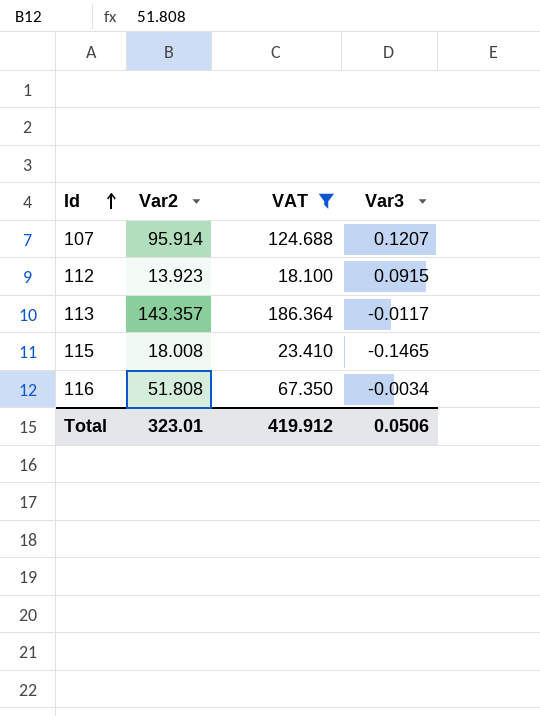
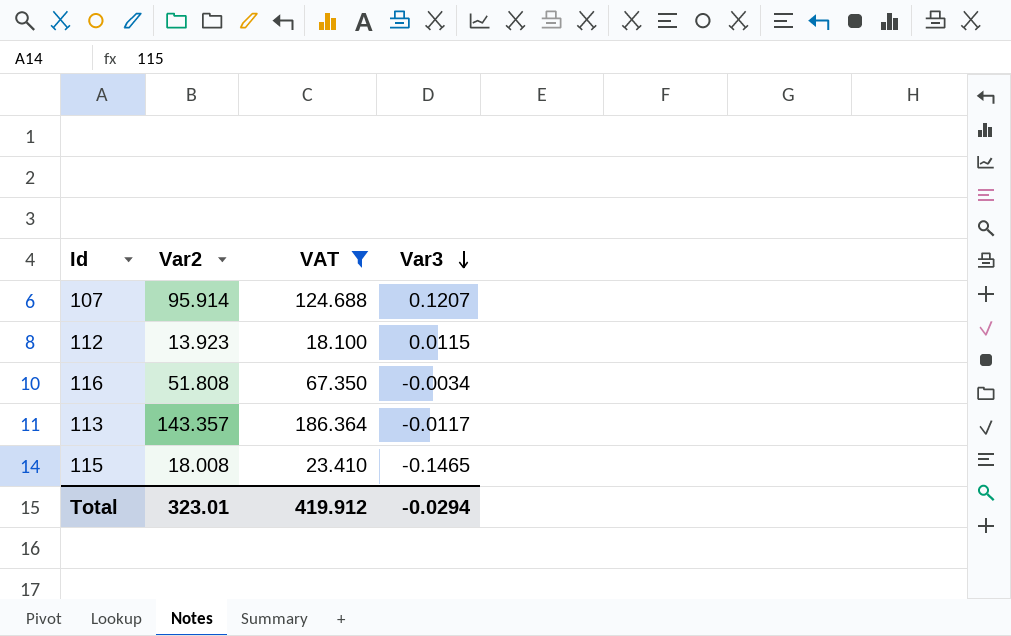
row order: Id ascending -> Var3 descending
112 | Var3: 0.0915 -> 0.0115
Total | Var3: 0.0506 -> -0.0294

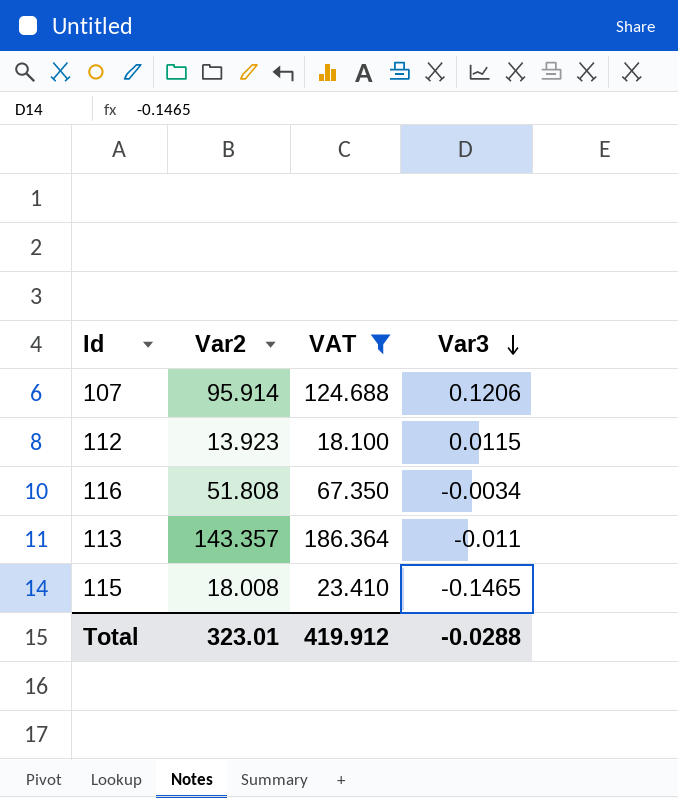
107 | Var3: 0.1207 -> 0.1206
113 | Var3: -0.0117 -> -0.011
Total | Var3: -0.0294 -> -0.0288

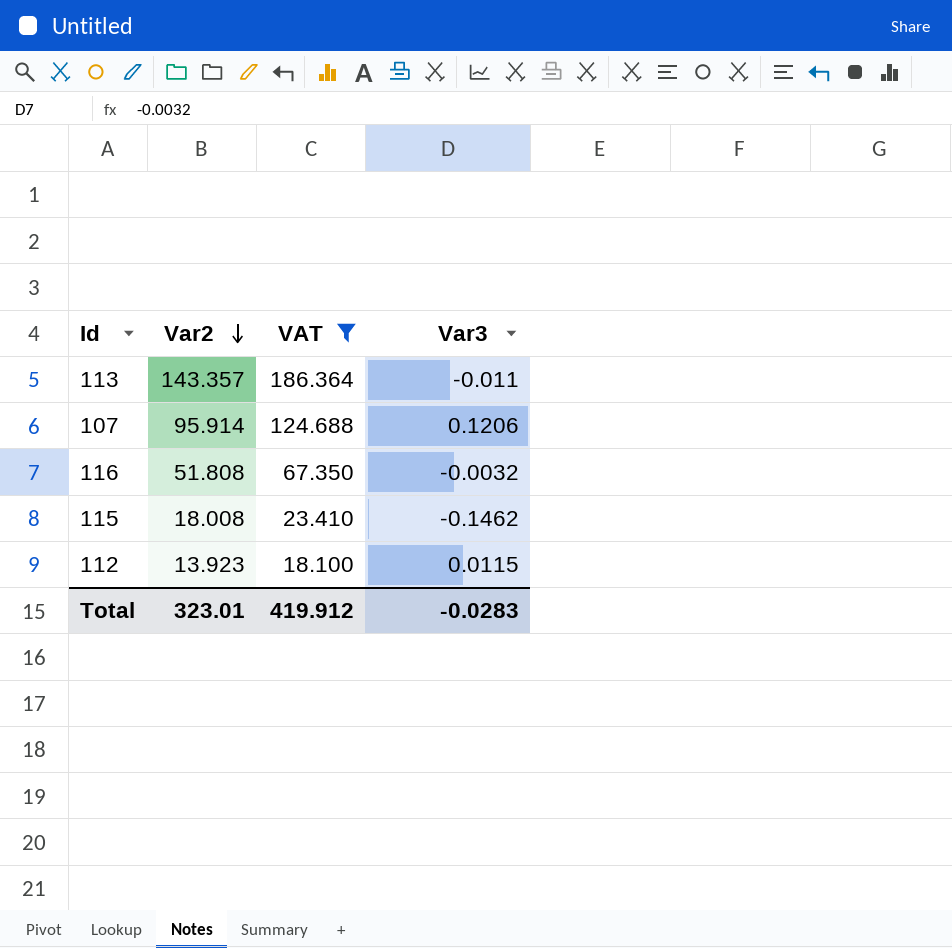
row order: Var3 descending -> Var2 descending
116 | Var3: -0.0034 -> -0.0032
115 | Var3: -0.1465 -> -0.1462
Total | Var3: -0.0288 -> -0.0283

